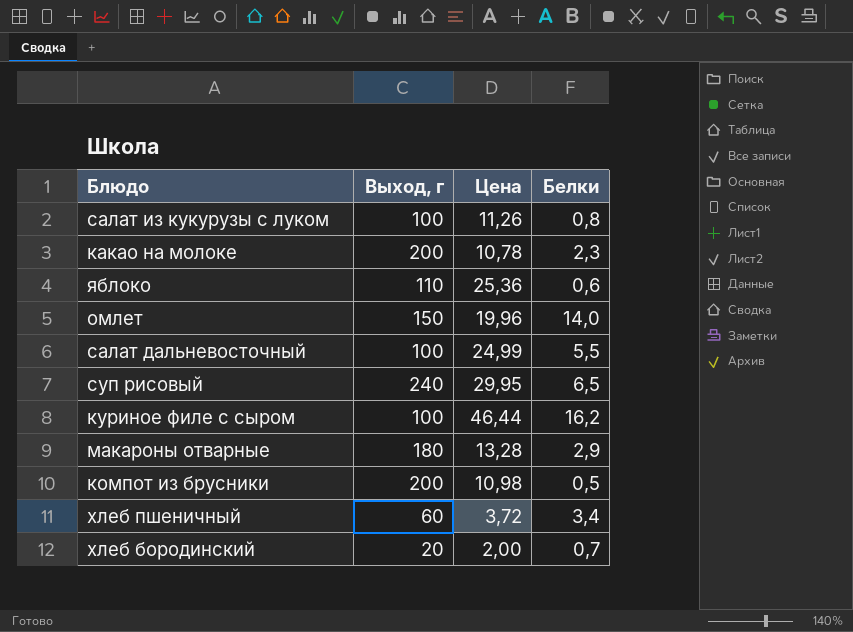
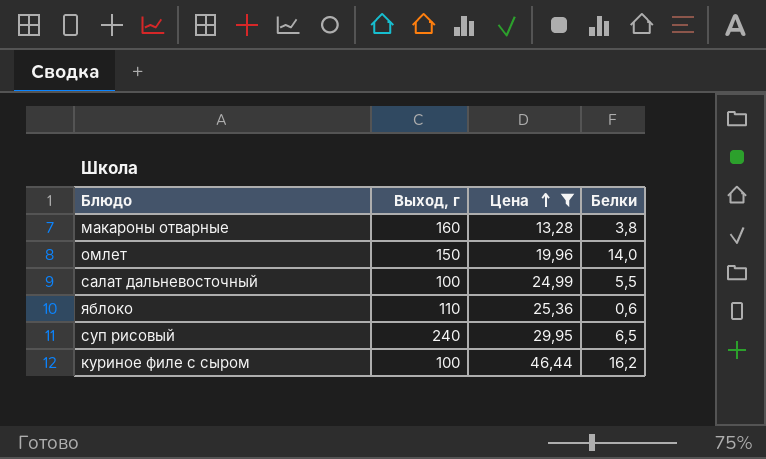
filter: none -> Цена >= 13,28
row order: none -> Цена ascending
макароны отварные | Выход, г: 180 -> 160
макароны отварные | Белки: 2,9 -> 3,8

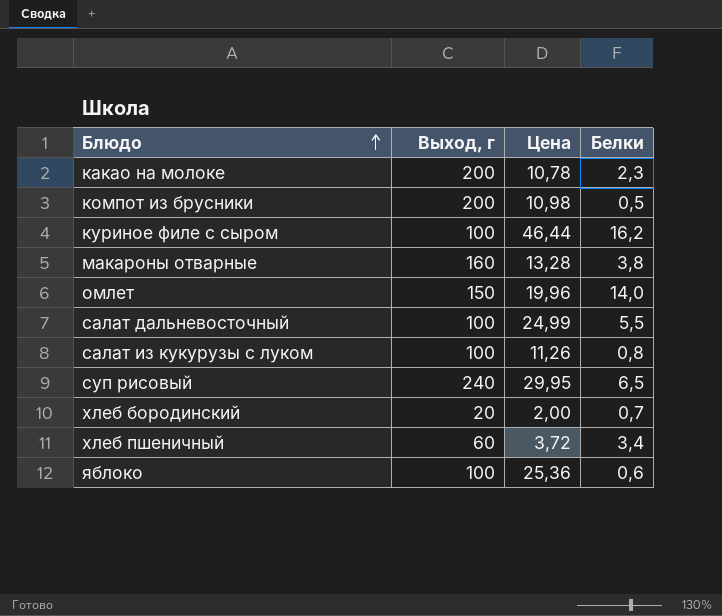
filter: Цена >= 13,28 -> none
row order: Цена ascending -> Блюдо ascending
яблоко | Выход, г: 110 -> 100

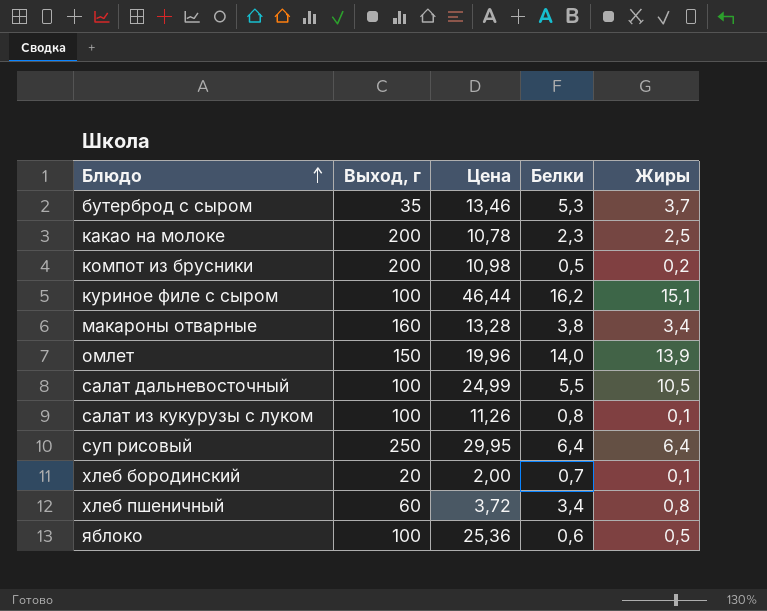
column Жиры | position: none -> 5
row бутерброд с сыром: none -> 35 | 13,46 | 5,3 | 3,7
суп рисовый | Выход, г: 240 -> 250
суп рисовый | Белки: 6,5 -> 6,4

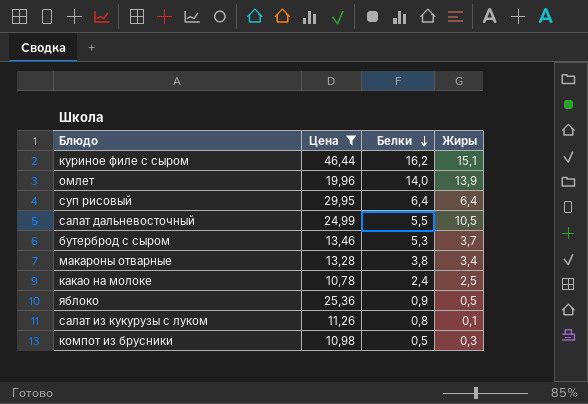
filter: none -> Цена >= 10,78
row order: Блюдо ascending -> Белки descending
column Выход, г | position: 2 -> none
какао на молоке | Белки: 2,3 -> 2,4
яблоко | Белки: 0,6 -> 0,9
компот из брусники | Жиры: 0,2 -> 0,3

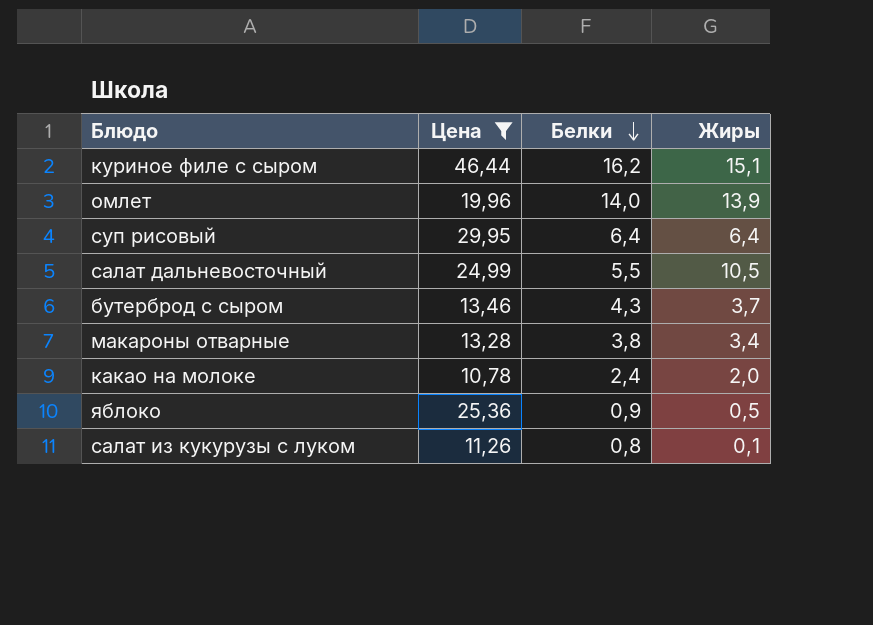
row компот из брусники: 10,98 | 0,5 | 0,3 -> none
бутерброд с сыром | Белки: 5,3 -> 4,3
какао на молоке | Жиры: 2,5 -> 2,0

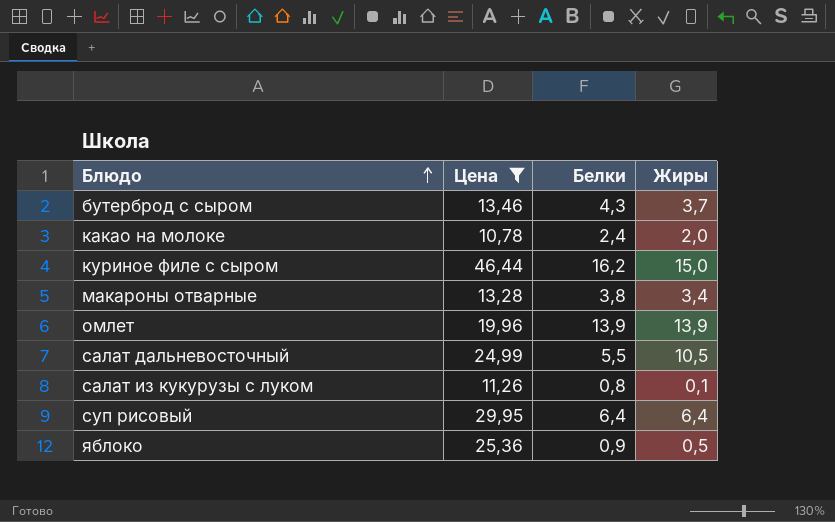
row order: Белки descending -> Блюдо ascending
куриное филе с сыром | Жиры: 15,1 -> 15,0
омлет | Белки: 14,0 -> 13,9

